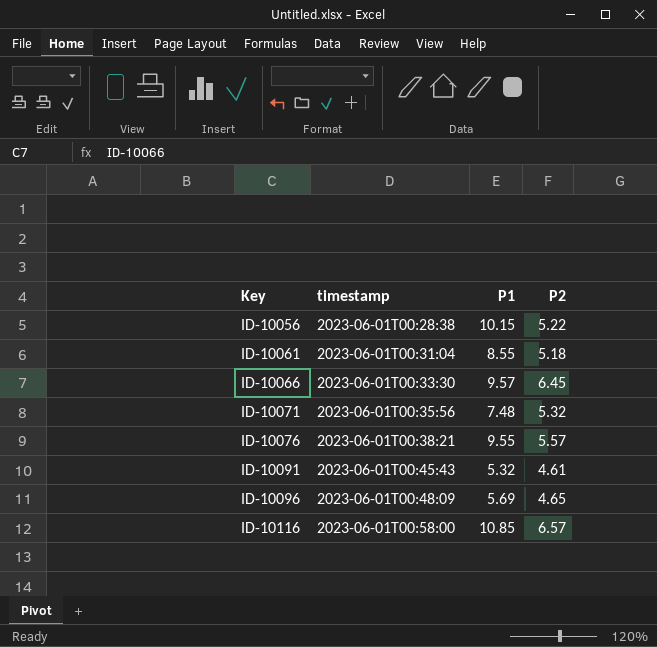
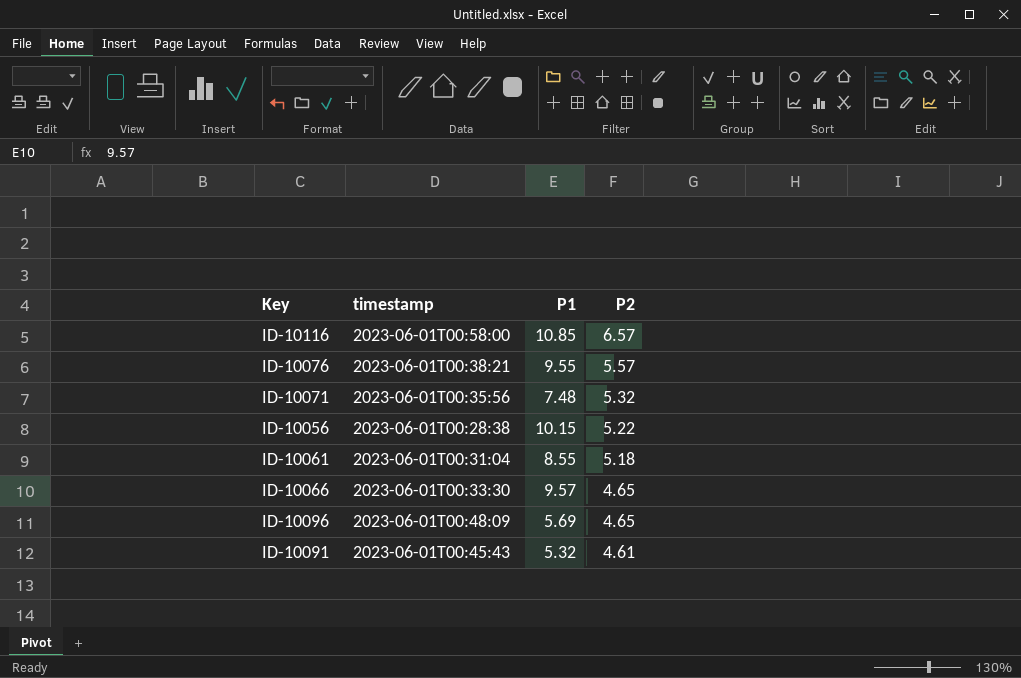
row order: Key ascending -> P2 descending
ID-10066 | P2: 6.45 -> 4.65

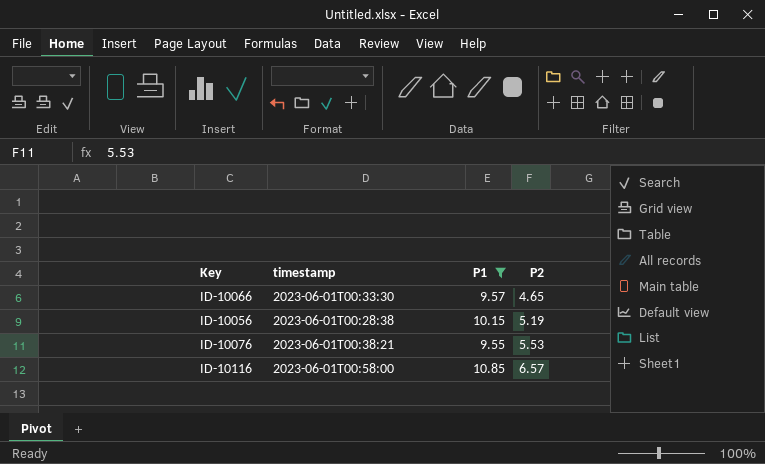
filter: none -> P1 >= 9.55
row order: P2 descending -> P2 ascending
ID-10056 | P2: 5.22 -> 5.19
ID-10076 | P2: 5.57 -> 5.53

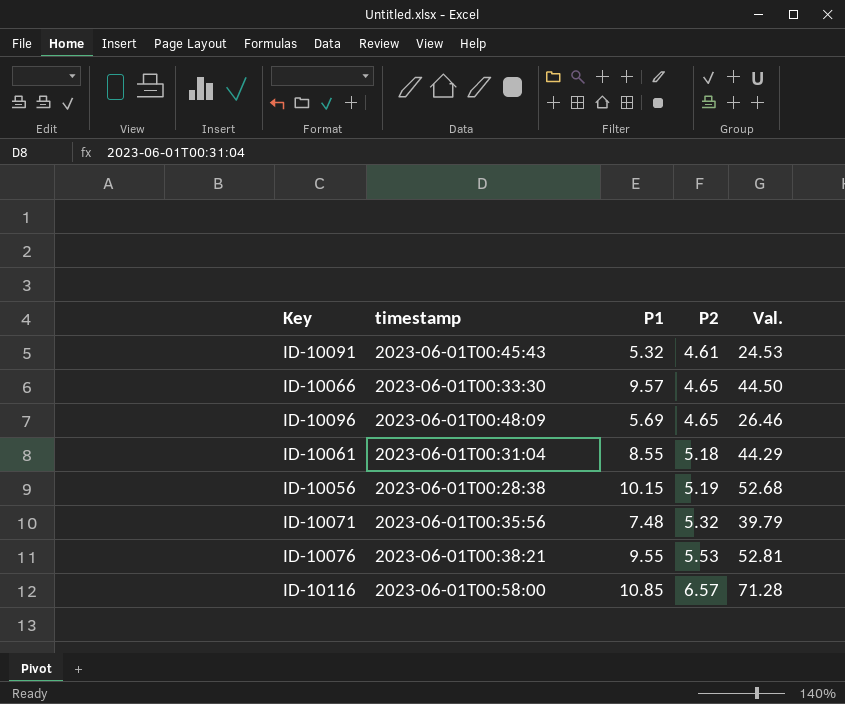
filter: P1 >= 9.55 -> none
column Val. | formula: none -> [P1] * [P2]

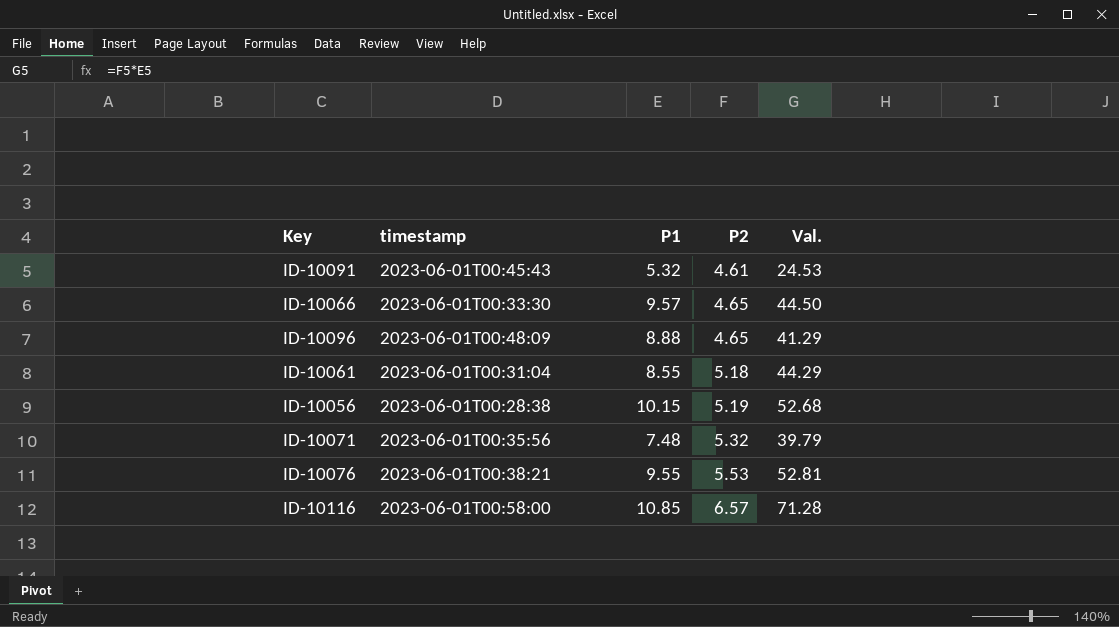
ID-10096 | P1: 5.69 -> 8.88
ID-10096 | Val.: 26.46 -> 41.29

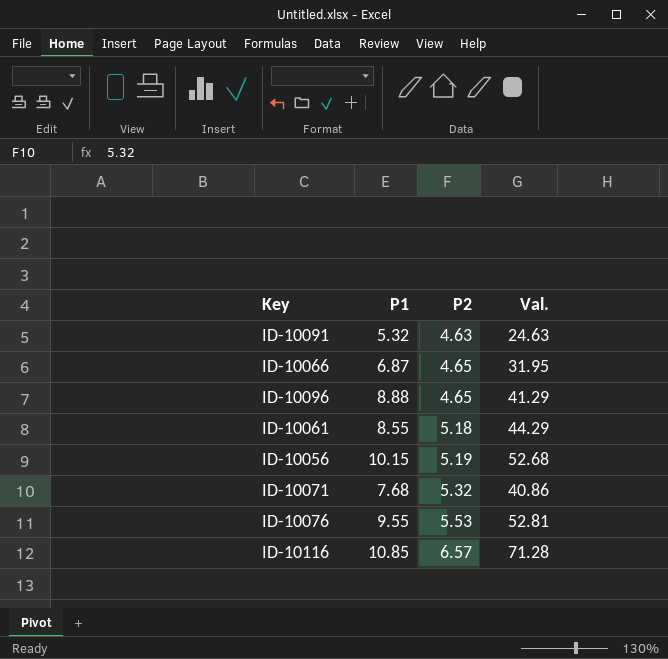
column timestamp | position: 2 -> none
ID-10091 | P2: 4.61 -> 4.63
ID-10091 | Val.: 24.53 -> 24.63
ID-10066 | P1: 9.57 -> 6.87
ID-10066 | Val.: 44.50 -> 31.95
ID-10071 | P1: 7.48 -> 7.68
ID-10071 | Val.: 39.79 -> 40.86

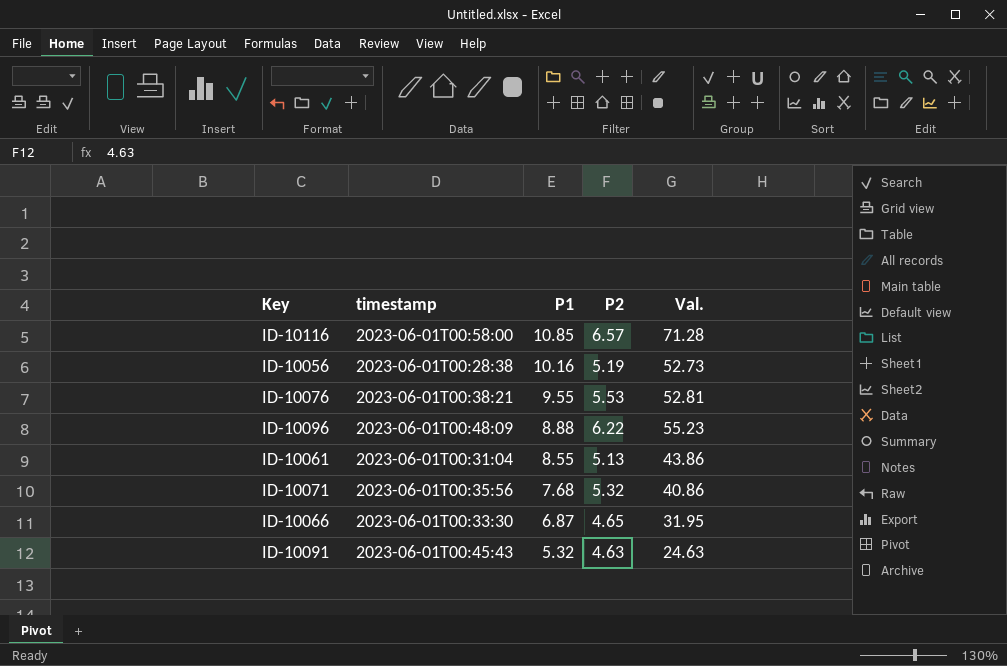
row order: P2 ascending -> P1 descending
column timestamp | position: none -> 2
ID-10056 | P1: 10.15 -> 10.16
ID-10056 | Val.: 52.68 -> 52.73
ID-10096 | P2: 4.65 -> 6.22
ID-10096 | Val.: 41.29 -> 55.23
ID-10061 | P2: 5.18 -> 5.13
ID-10061 | Val.: 44.29 -> 43.86

